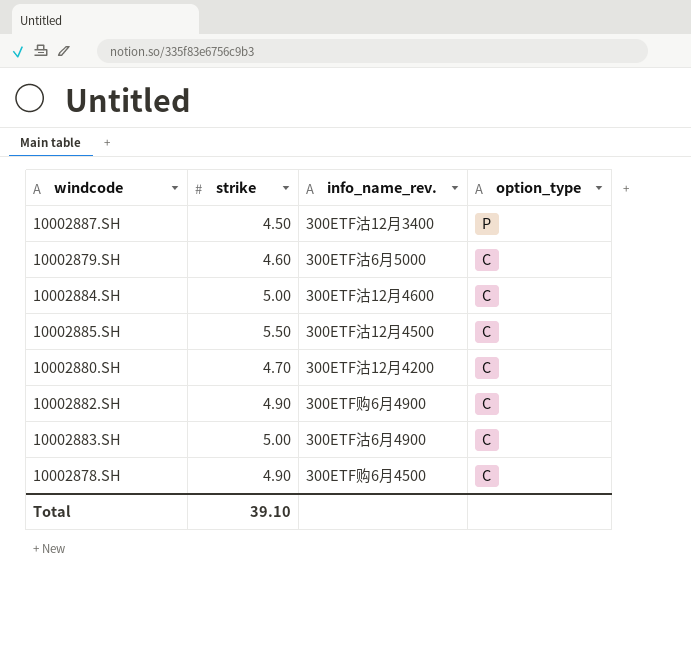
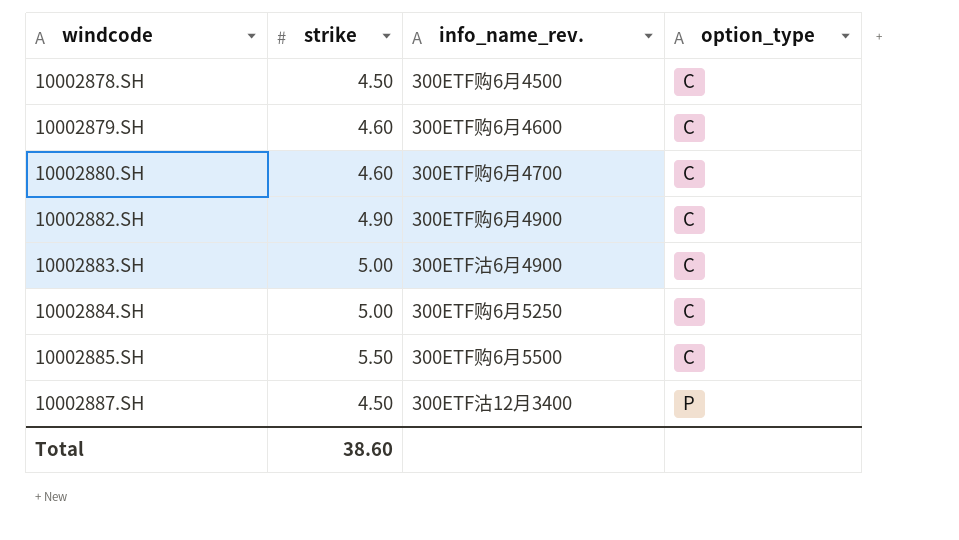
row order: option_type descending -> windcode ascending
10002878.SH | strike: 4.90 -> 4.50
10002879.SH | info_name_rev.: 300ETF沽6月5000 -> 300ETF购6月4600
10002880.SH | strike: 4.70 -> 4.60
10002880.SH | info_name_rev.: 300ETF沽12月4200 -> 300ETF购6月4700
10002884.SH | info_name_rev.: 300ETF沽12月4600 -> 300ETF购6月5250
10002885.SH | info_name_rev.: 300ETF沽12月4500 -> 300ETF购6月5500
Total | strike: 39.10 -> 38.60

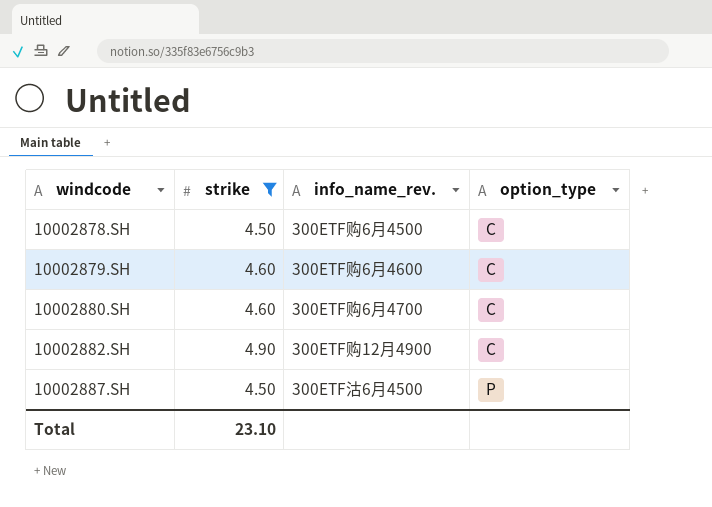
filter: none -> strike <= 4.90
10002882.SH | info_name_rev.: 300ETF购6月4900 -> 300ETF购12月4900
10002887.SH | info_name_rev.: 300ETF沽12月3400 -> 300ETF沽6月4500
Total | strike: 38.60 -> 23.10

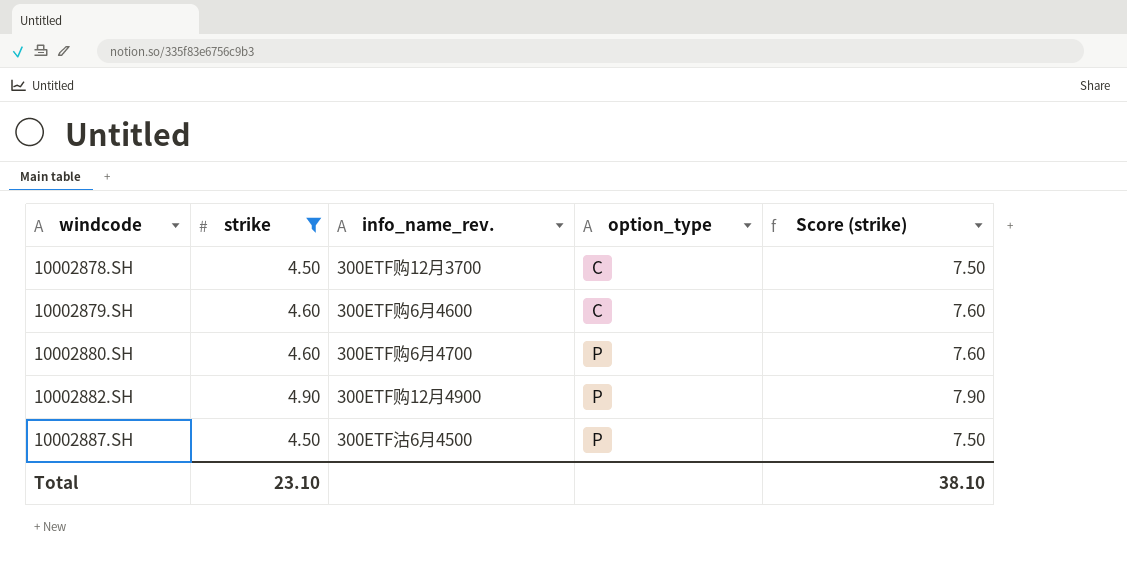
column Score (strike) | formula: none -> [strike] + 3
10002878.SH | info_name_rev.: 300ETF购6月4500 -> 300ETF购12月3700
10002880.SH | option_type: C -> P
10002882.SH | option_type: C -> P

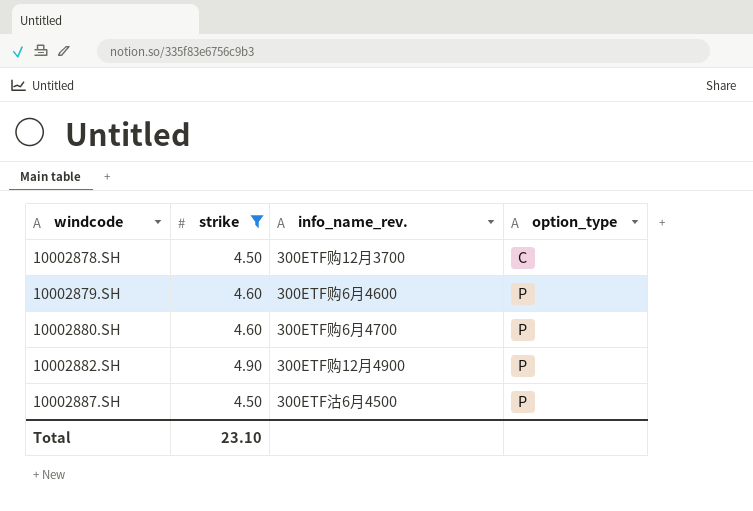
column Score (strike) | formula: [strike] + 3 -> none
10002879.SH | option_type: C -> P

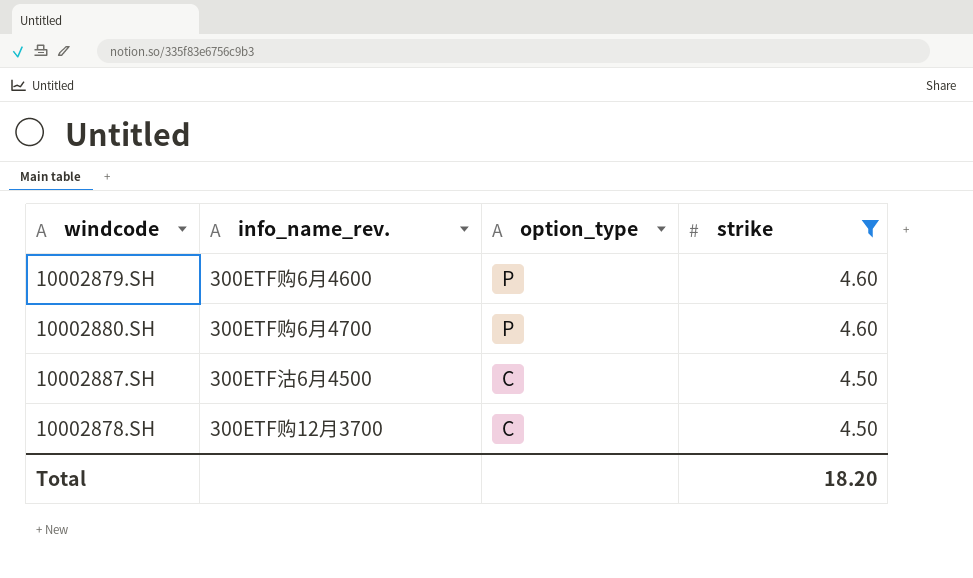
row order: windcode ascending -> option_type descending
column strike | position: 2 -> 4
row 10002882.SH: 4.90 | 300ETF购12月4900 | P -> none
10002887.SH | option_type: P -> C
Total | strike: 23.10 -> 18.20

